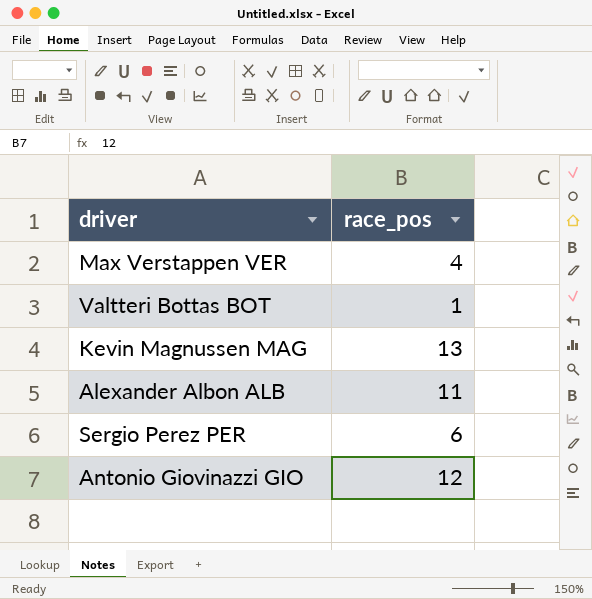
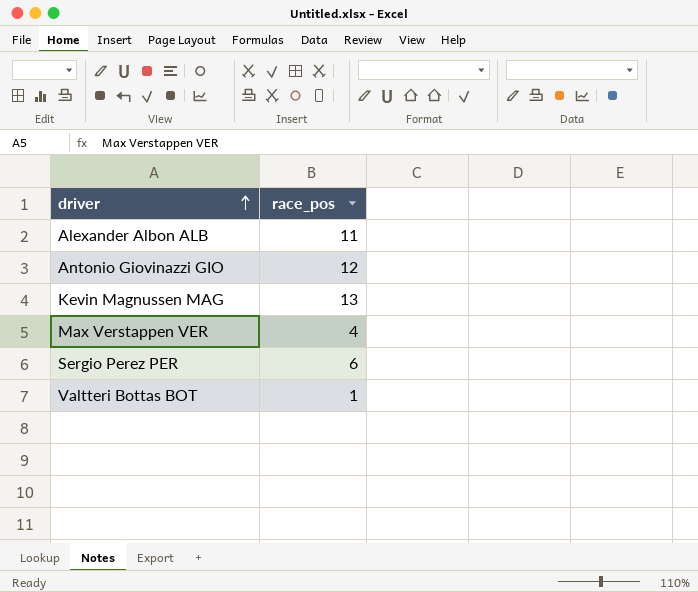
row order: none -> driver ascending

